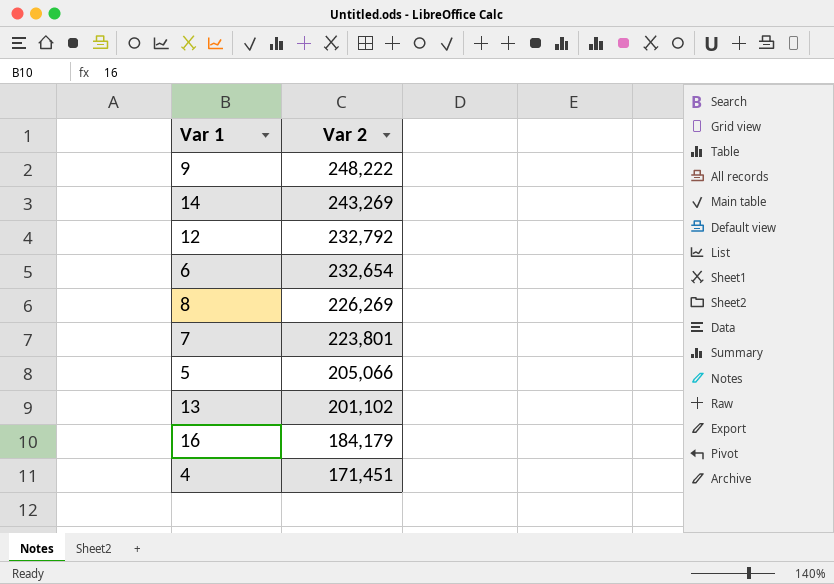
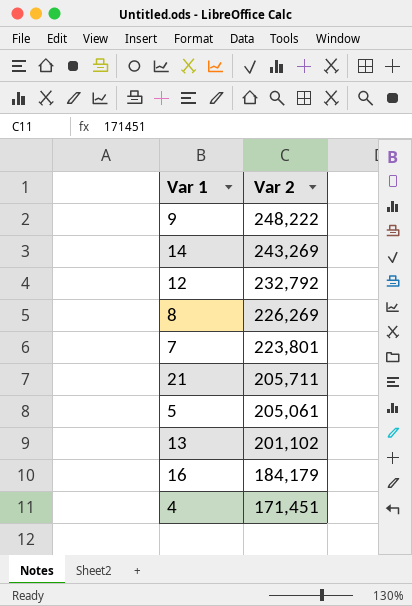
row 6: 232,654 -> none
row 21: none -> 205,711
5 | Var 2: 205,066 -> 205,061

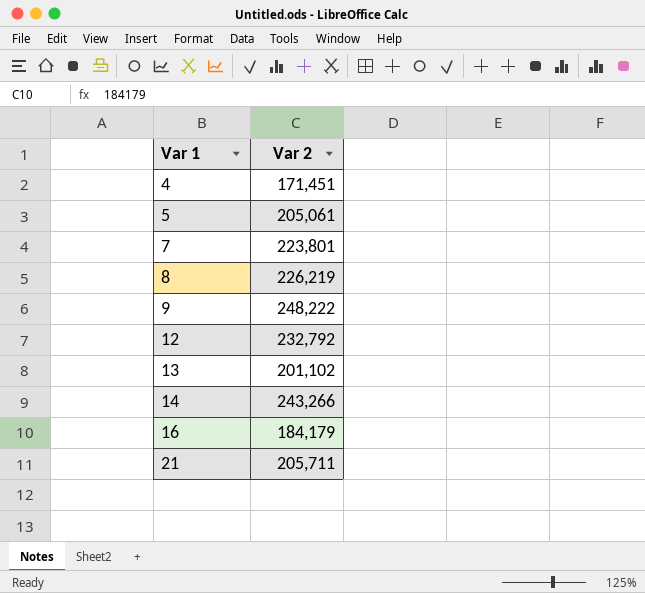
row order: Var 2 descending -> Var 1 ascending
8 | Var 2: 226,269 -> 226,219
14 | Var 2: 243,269 -> 243,266

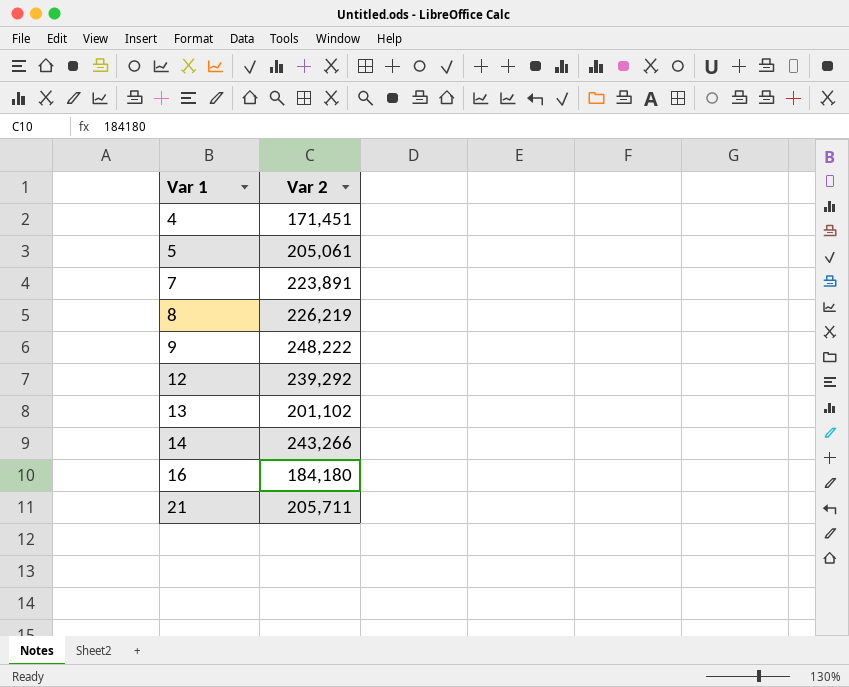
7 | Var 2: 223,801 -> 223,891
12 | Var 2: 232,792 -> 239,292
16 | Var 2: 184,179 -> 184,180

